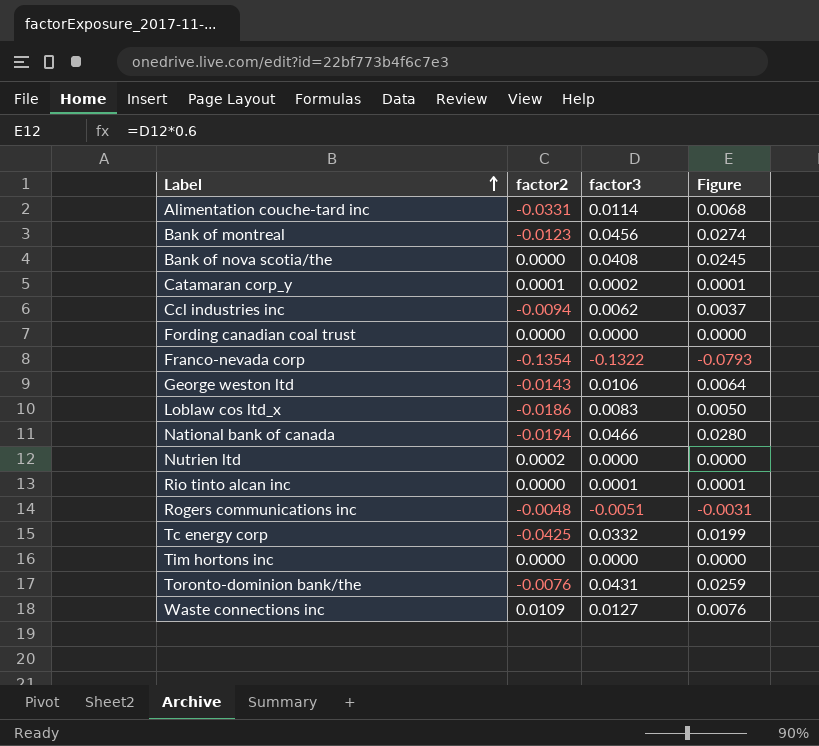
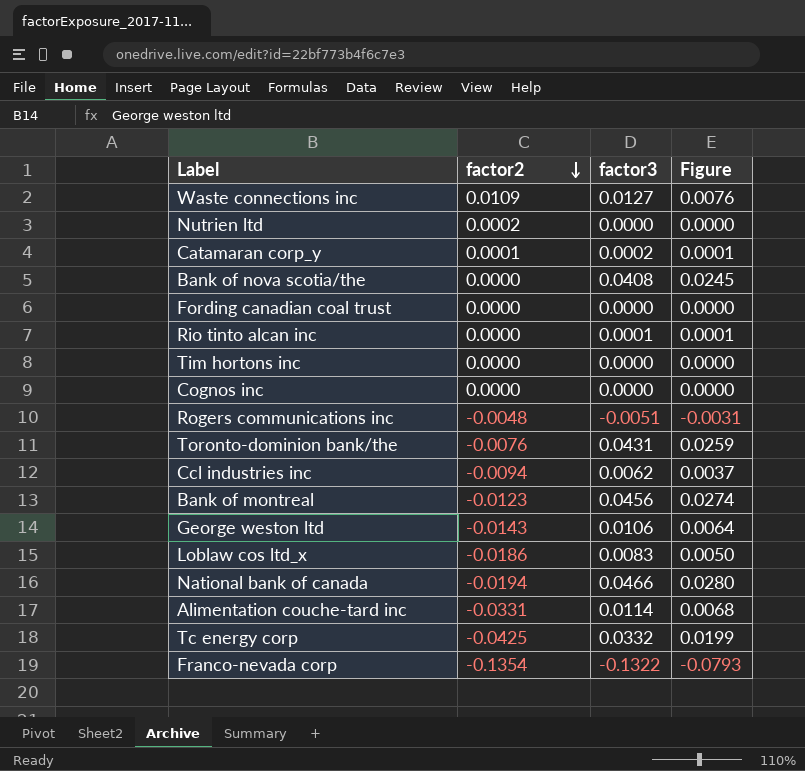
row order: Label ascending -> factor2 descending
row Cognos inc: none -> 0.0000 | 0.0000 | 0.0000

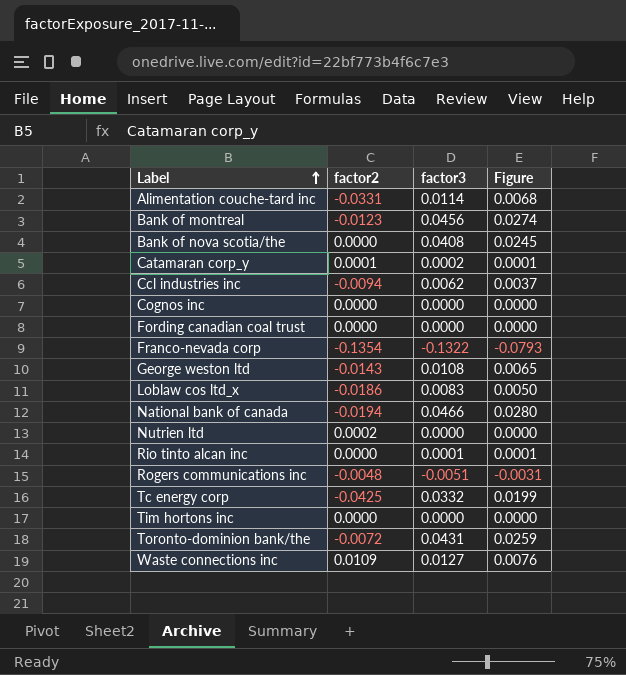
row order: factor2 descending -> Label ascending
George weston ltd | factor3: 0.0106 -> 0.0108
George weston ltd | Figure: 0.0064 -> 0.0065
Toronto-dominion bank/the | factor2: -0.0076 -> -0.0072

